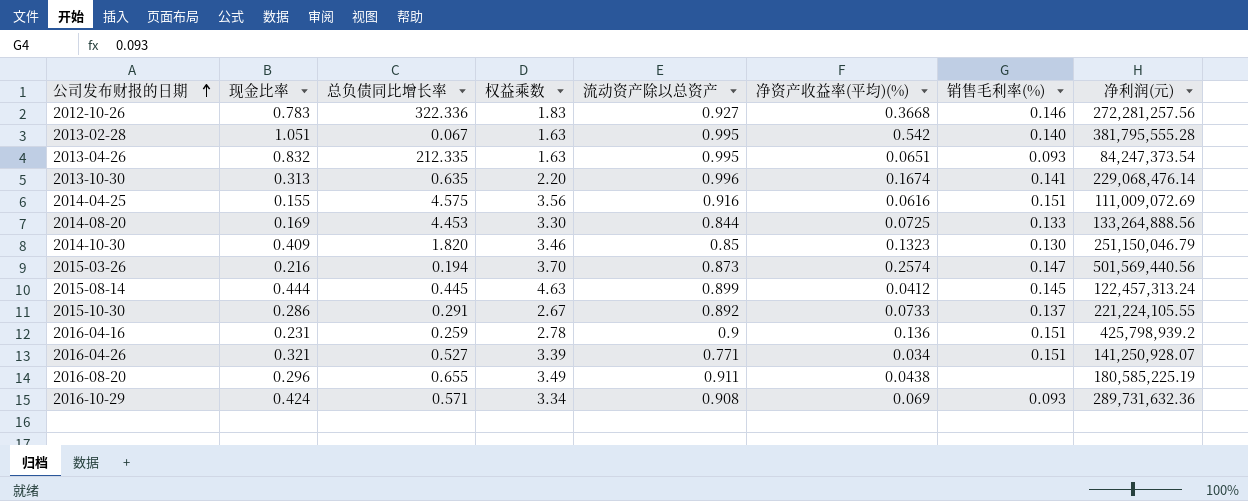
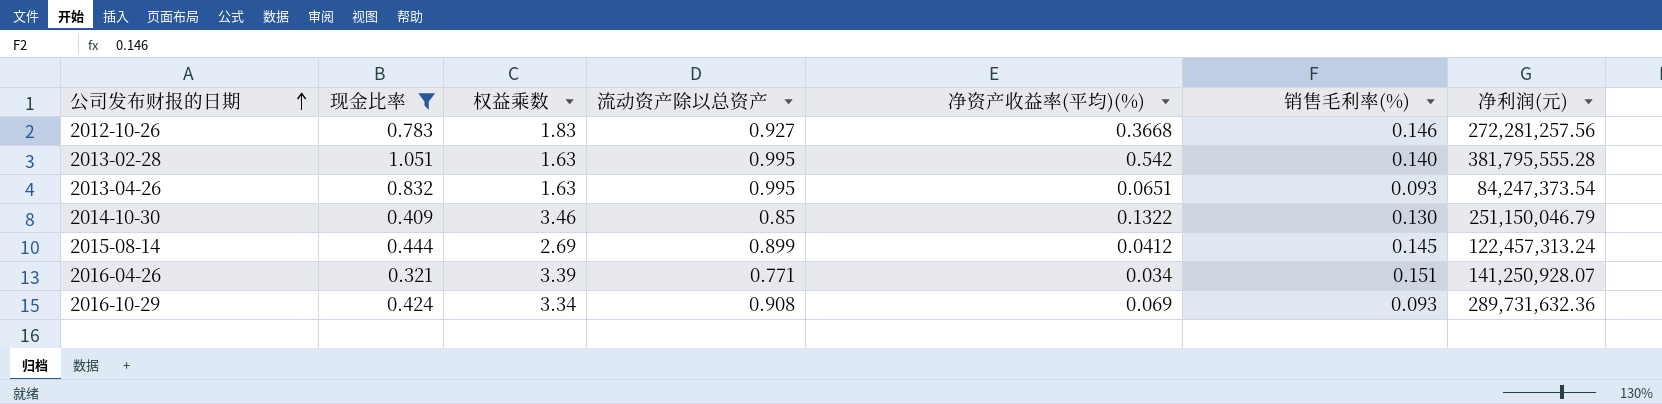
filter: none -> 现金比率 >= 0.321
column 总负债同比增长率 | position: 3 -> none
2014-10-30 | 净资产收益率(平均)(%): 0.1323 -> 0.1322
2015-08-14 | 权益乘数: 4.63 -> 2.69

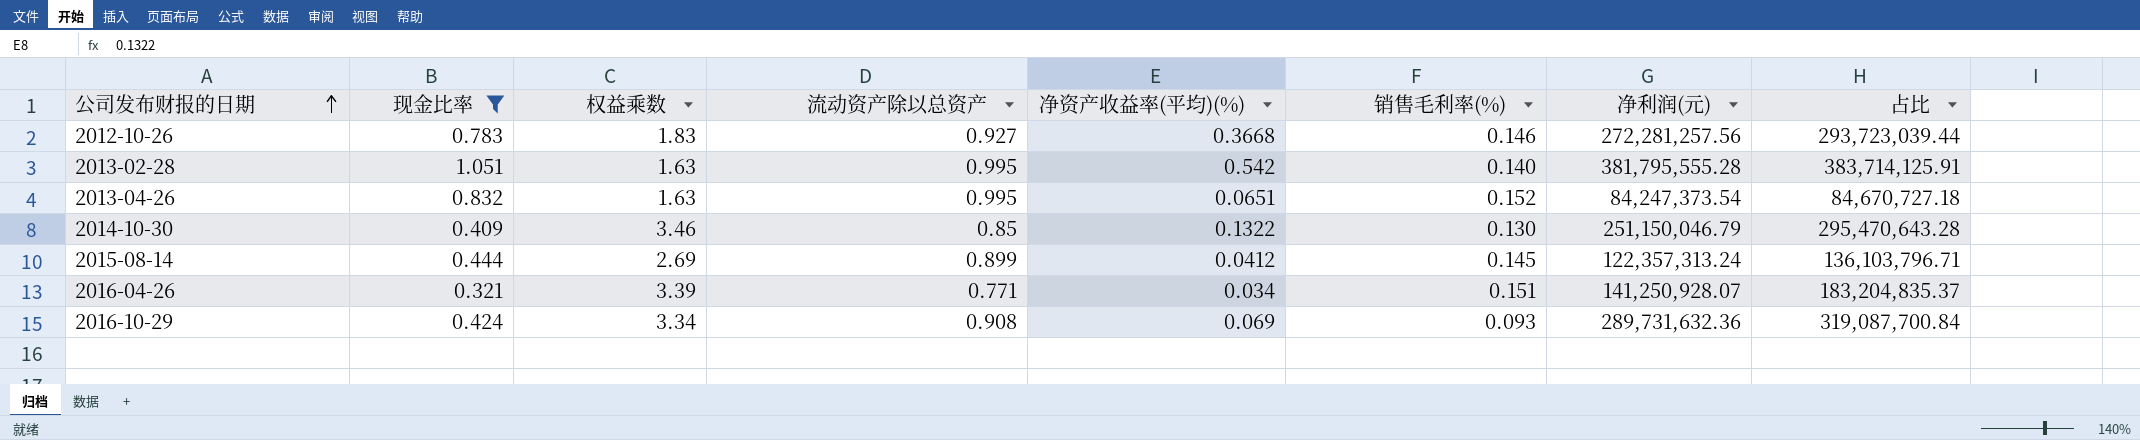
column 占比 | formula: none -> [净利润(元)] / [流动资产除以总资产]
2013-04-26 | 销售毛利率(%): 0.093 -> 0.152
2015-08-14 | 净利润(元): 122,457,313.24 -> 122,357,313.24

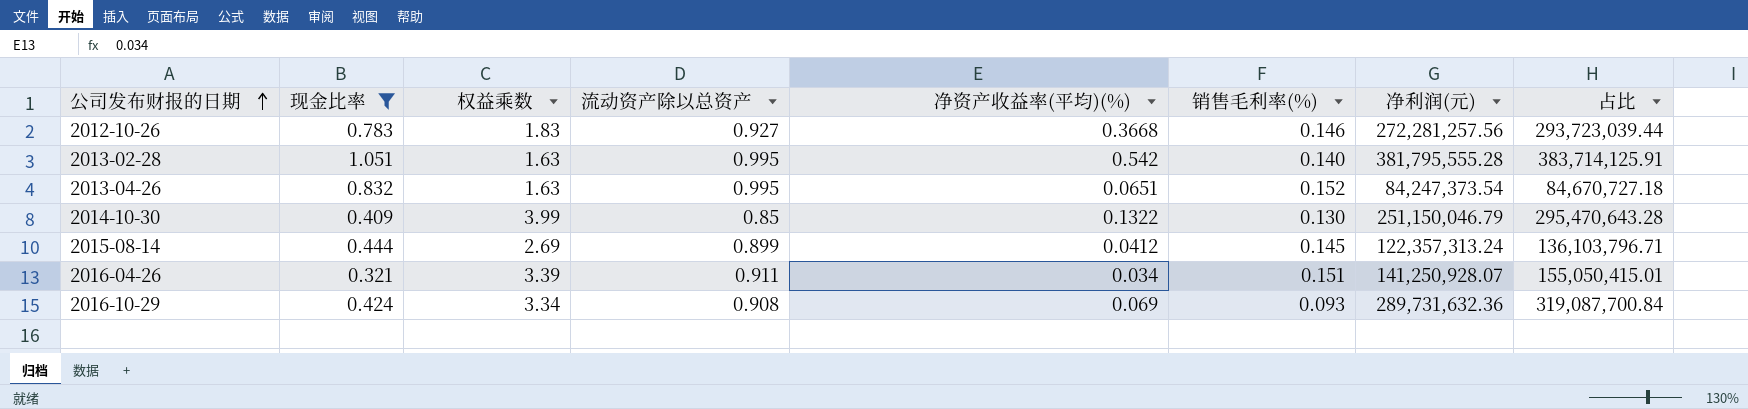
2014-10-30 | 权益乘数: 3.46 -> 3.99
2016-04-26 | 流动资产除以总资产: 0.771 -> 0.911
2016-04-26 | 占比: 183,204,835.37 -> 155,050,415.01

